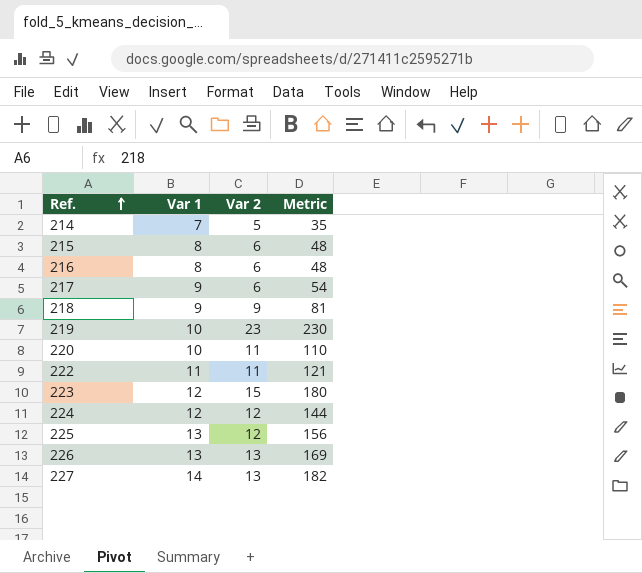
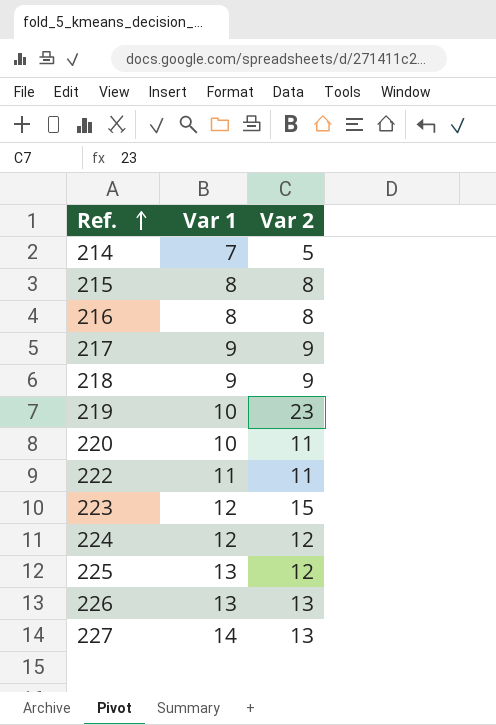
column Metric | formula: [Var 1] * [Var 2] -> none
215 | Var 2: 6 -> 8
216 | Var 2: 6 -> 8
217 | Var 2: 6 -> 9

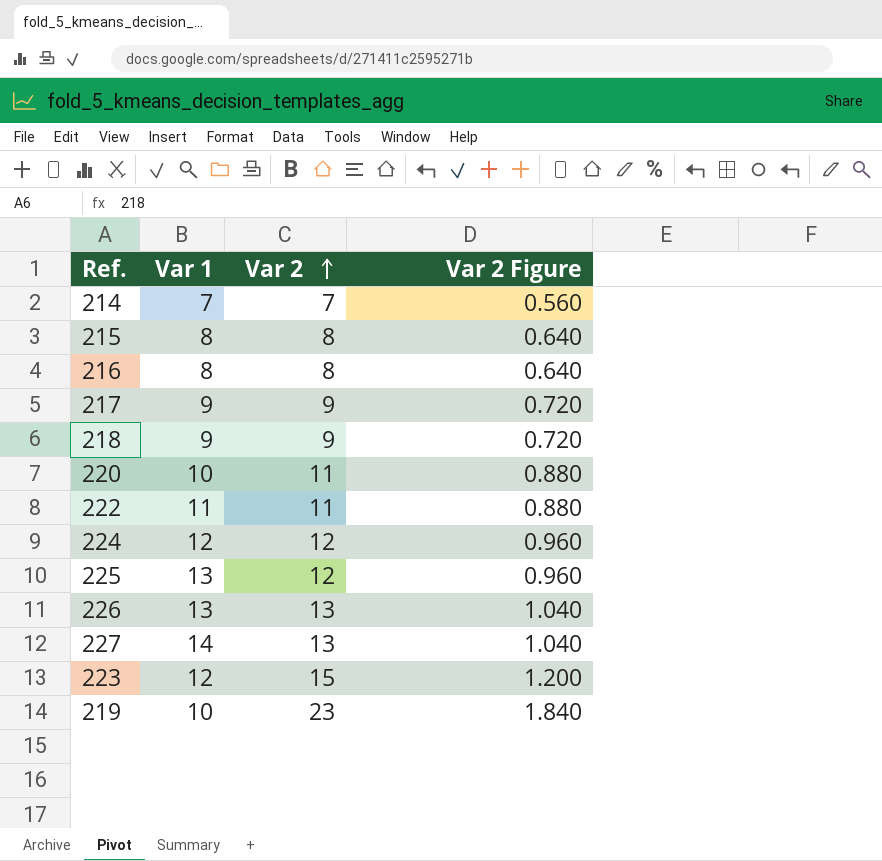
row order: Ref. ascending -> Var 2 ascending
column Var 2 Figure | formula: none -> [Var 2] * 0.08
214 | Var 2: 5 -> 7

